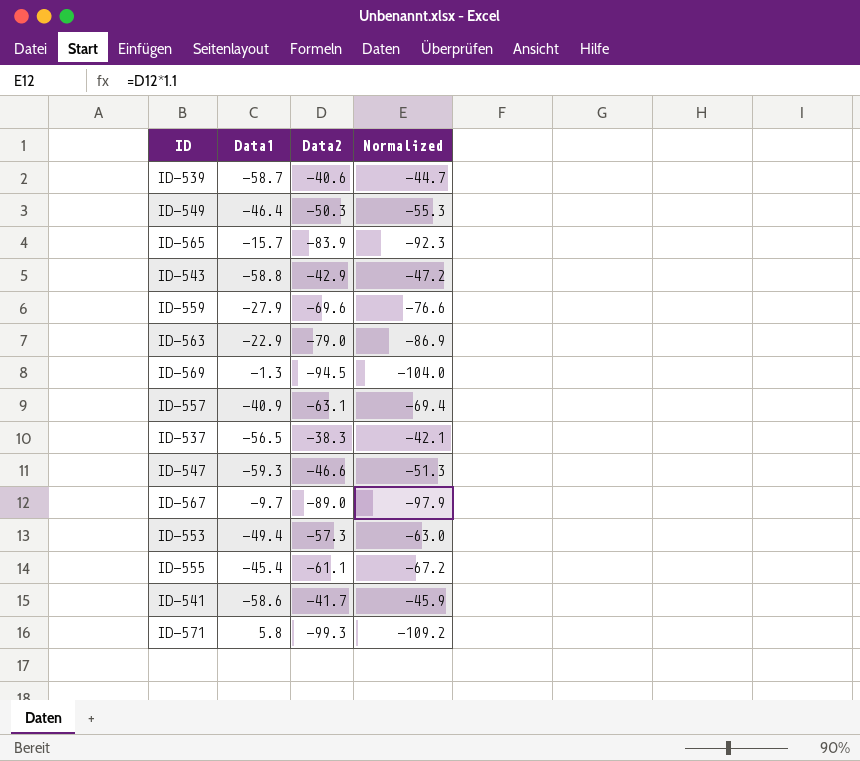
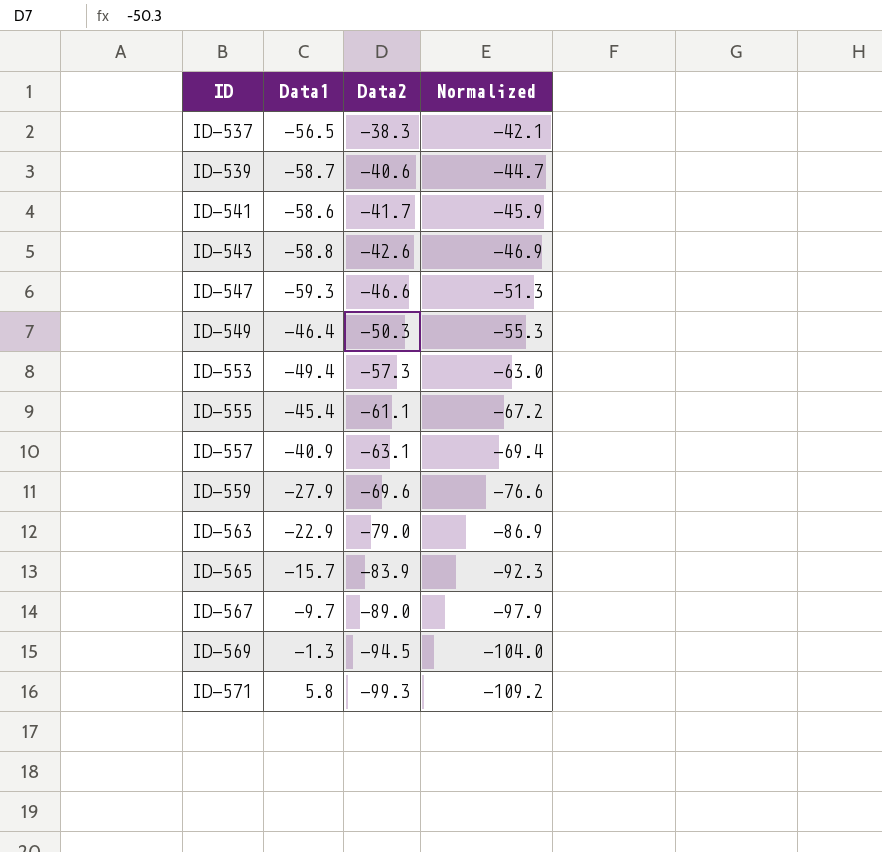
row order: none -> ID ascending
ID-543 | Data2: -42.9 -> -42.6
ID-543 | Normalized: -47.2 -> -46.9

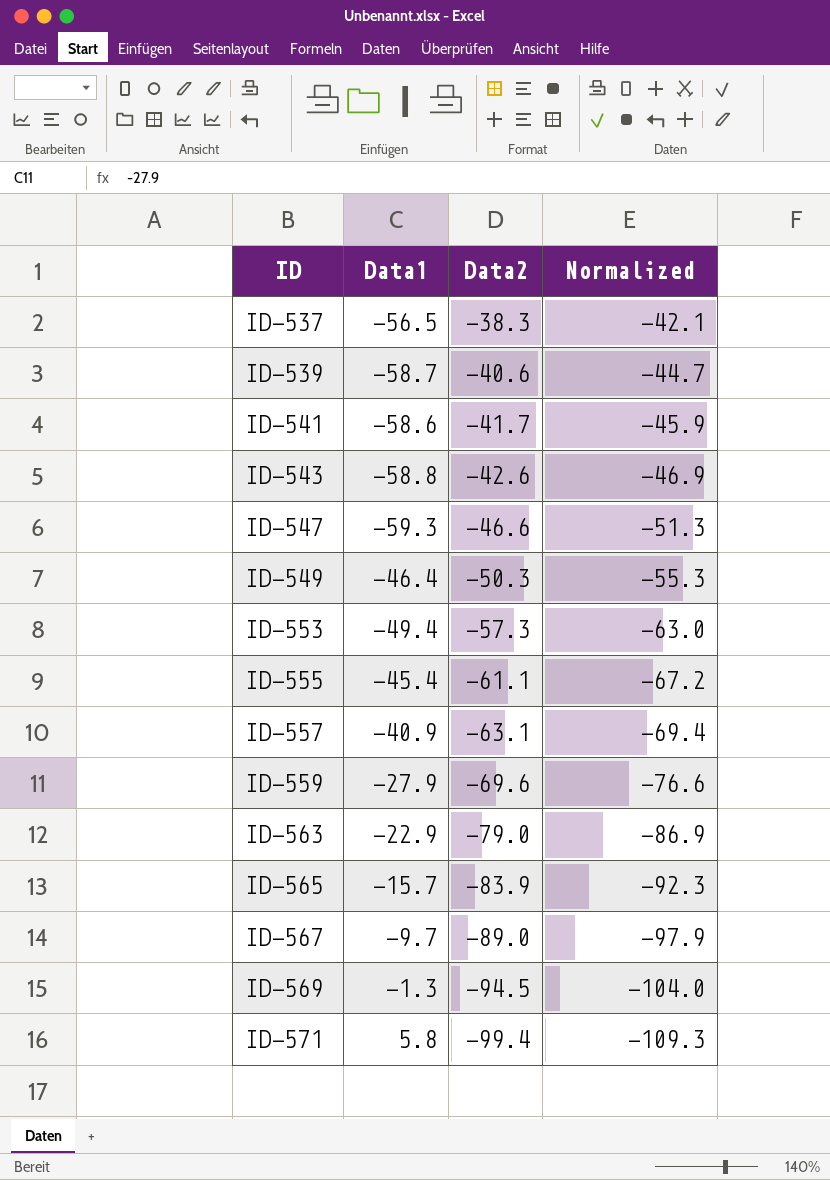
ID-571 | Data2: -99.3 -> -99.4
ID-571 | Normalized: -109.2 -> -109.3

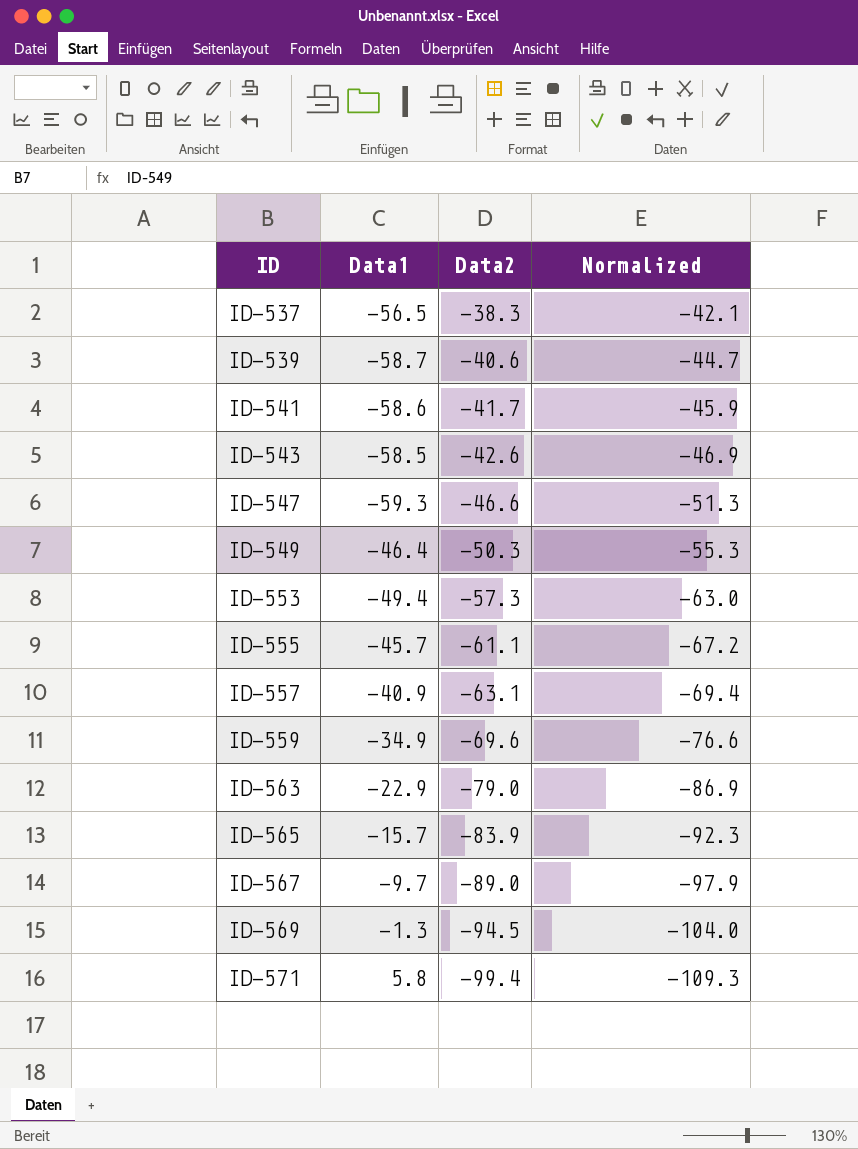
ID-543 | Data1: -58.8 -> -58.5
ID-555 | Data1: -45.4 -> -45.7
ID-559 | Data1: -27.9 -> -34.9

